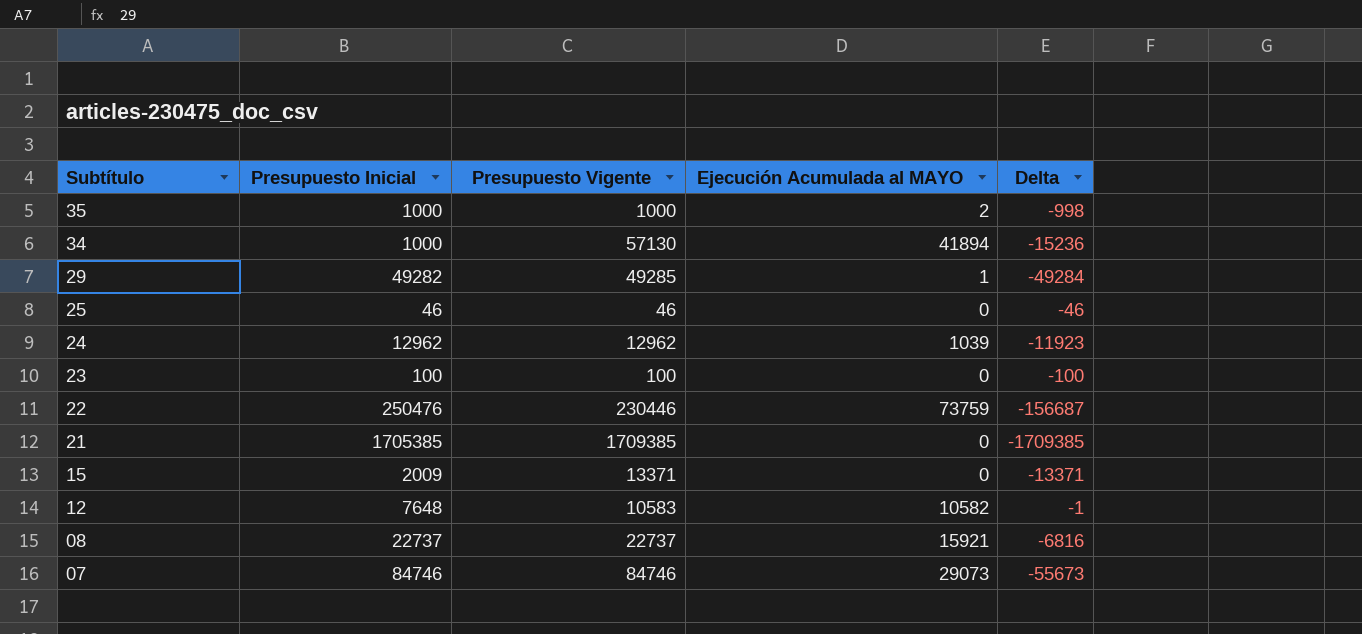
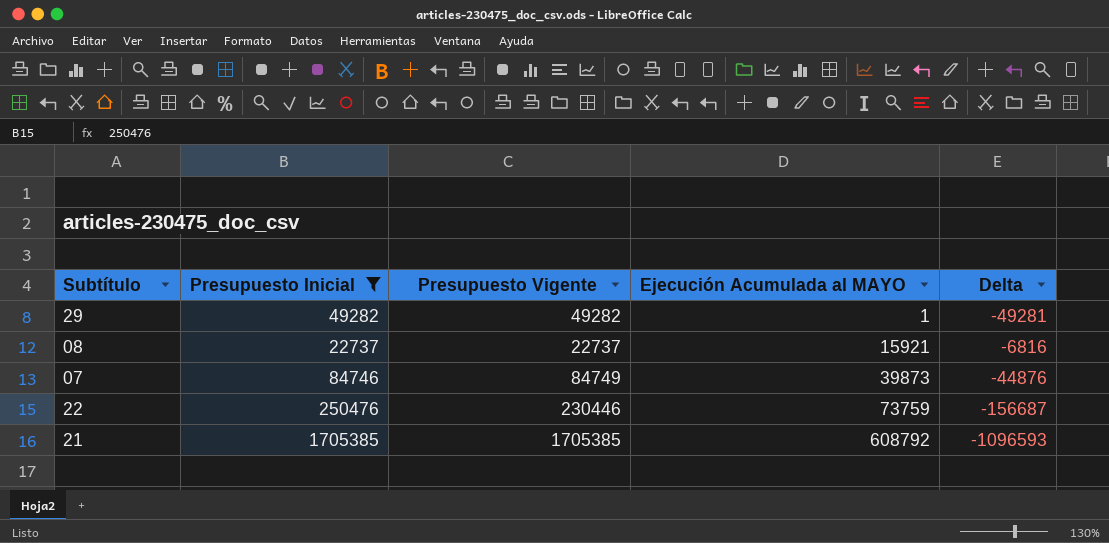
filter: none -> Presupuesto Inicial >= 22737
row order: Subtítulo descending -> Ejecución Acumulada al MAYO ascending
29 | Presupuesto Vigente: 49285 -> 49282
29 | Delta: -49284 -> -49281
07 | Presupuesto Vigente: 84746 -> 84749
07 | Ejecución Acumulada al MAYO: 29073 -> 39873
07 | Delta: -55673 -> -44876
21 | Presupuesto Vigente: 1709385 -> 1705385
21 | Ejecución Acumulada al MAYO: 0 -> 608792
21 | Delta: -1709385 -> -1096593

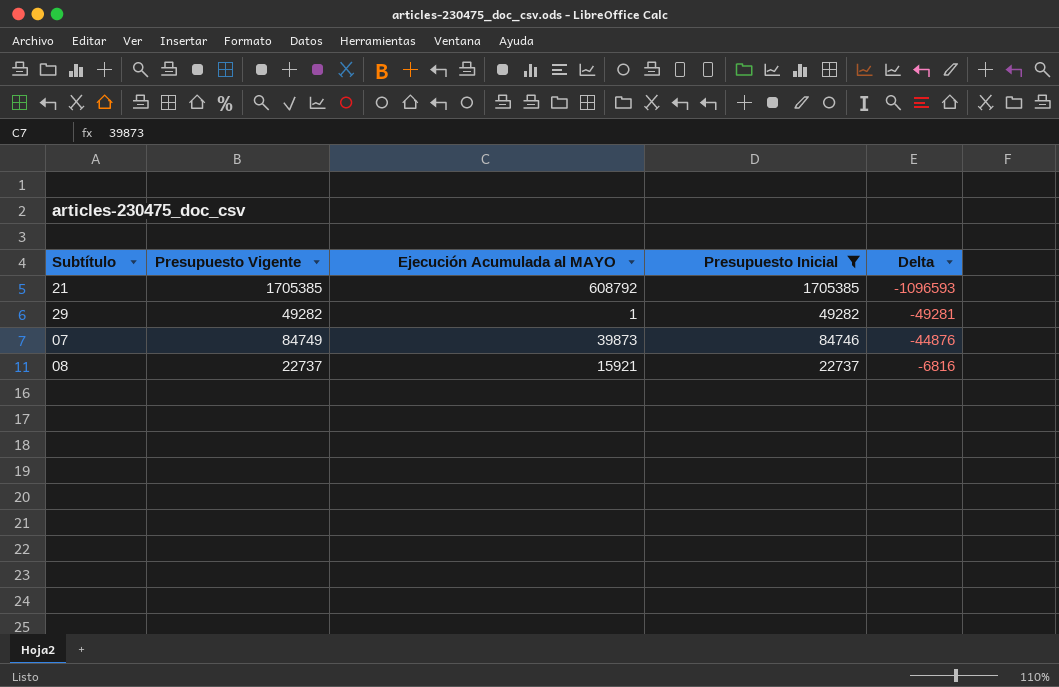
row order: Ejecución Acumulada al MAYO ascending -> Delta ascending
column Presupuesto Inicial | position: 2 -> 4
row 22: 250476 | 230446 | 73759 | -156687 -> none

